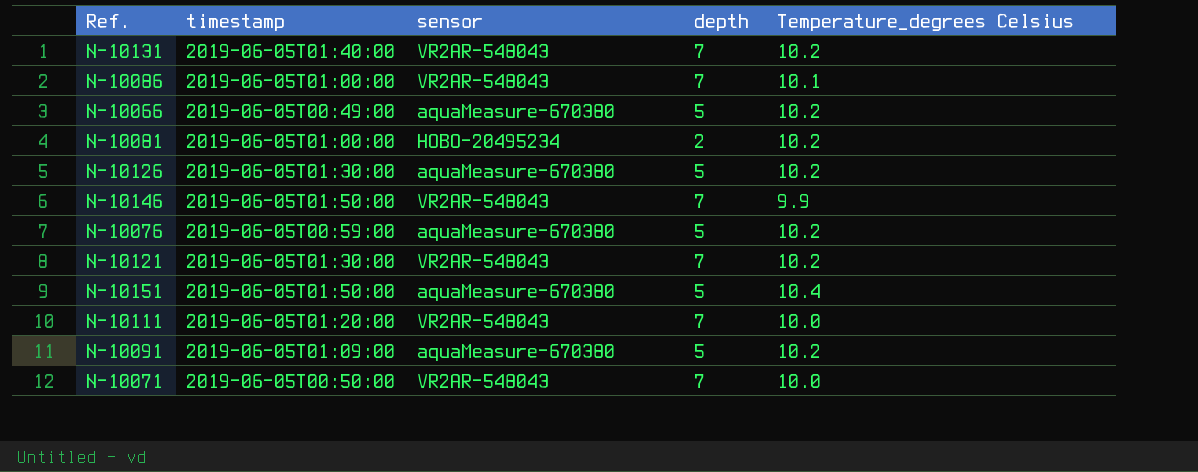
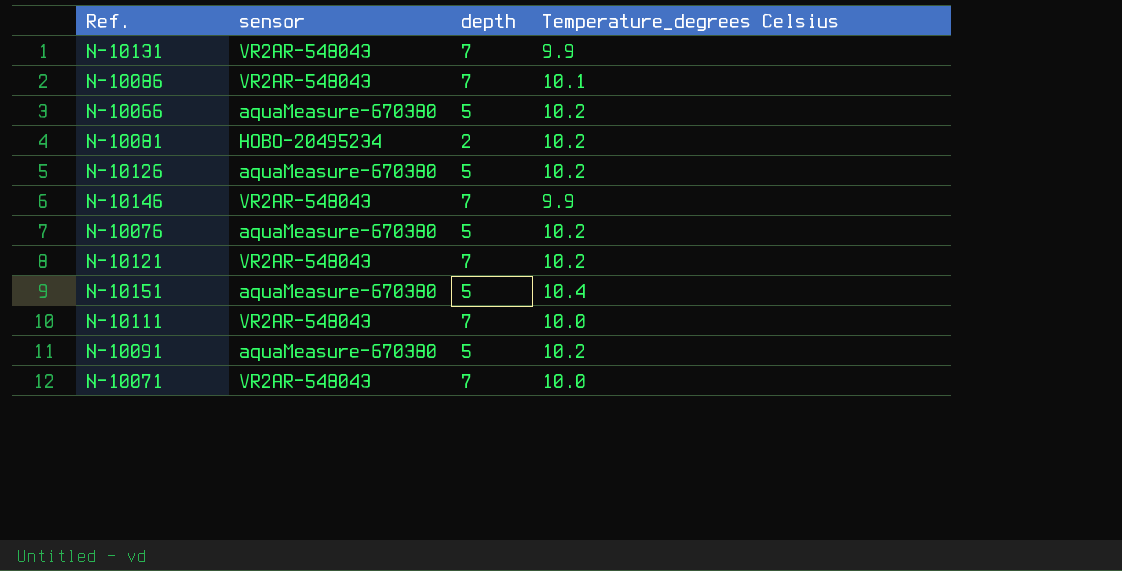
column timestamp | position: 2 -> none
N-10131 | Temperature_degrees Celsius: 10.2 -> 9.9

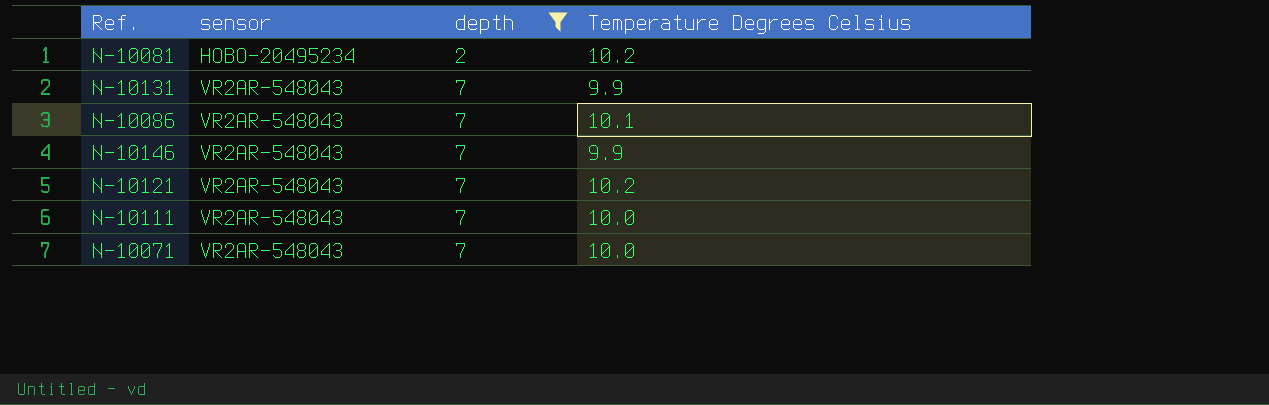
filter: none -> depth != 5
row order: none -> sensor ascending
column name: Temperature_degrees Celsius -> Temperature Degrees Celsius

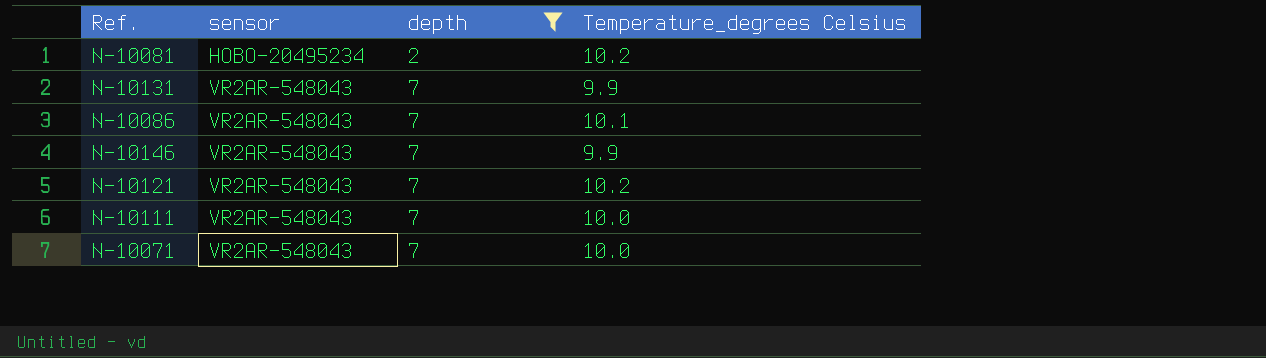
column name: Temperature Degrees Celsius -> Temperature_degrees Celsius

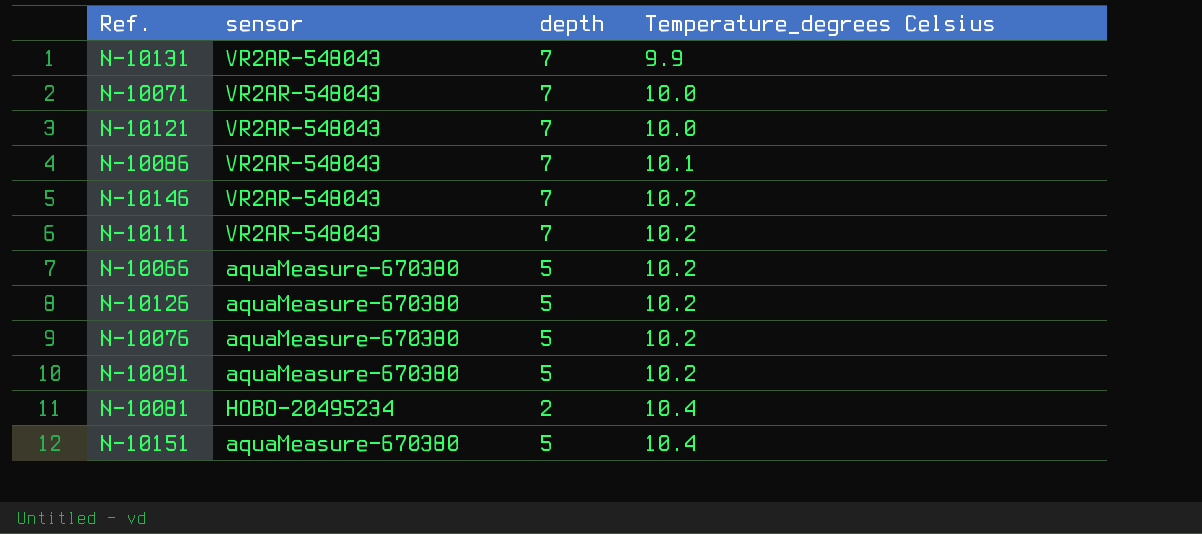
filter: depth != 5 -> none
row order: sensor ascending -> Temperature_degrees Celsius ascending
N-10121 | Temperature_degrees Celsius: 10.2 -> 10.0
N-10146 | Temperature_degrees Celsius: 9.9 -> 10.2
N-10111 | Temperature_degrees Celsius: 10.0 -> 10.2
N-10081 | Temperature_degrees Celsius: 10.2 -> 10.4

